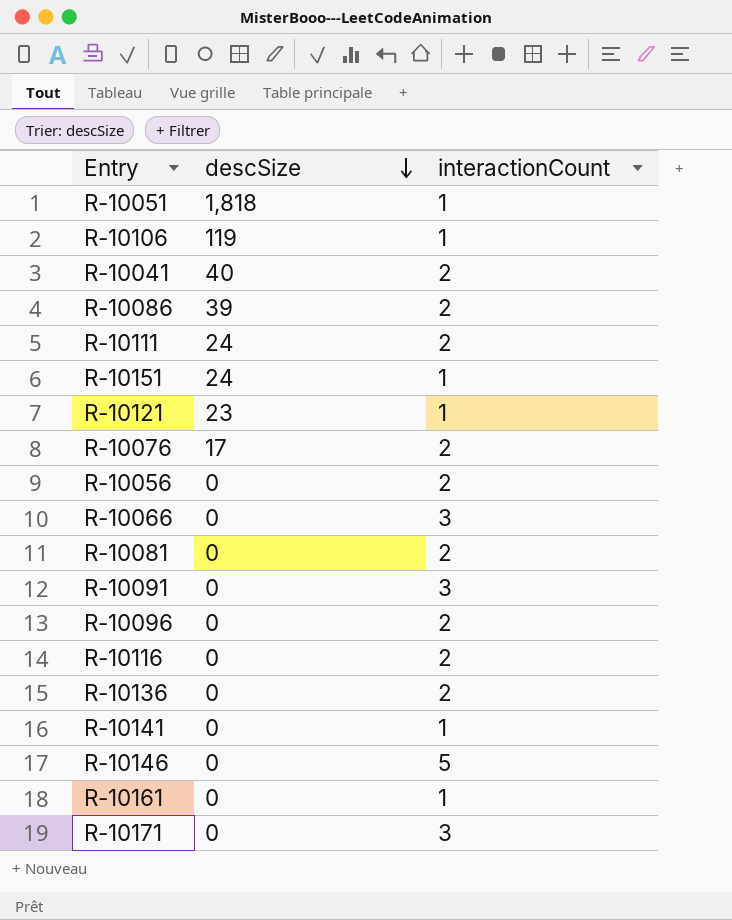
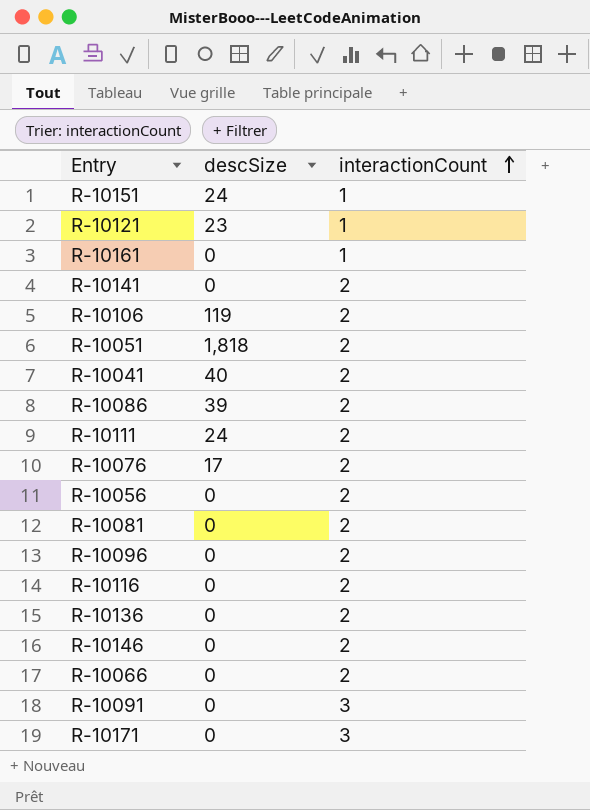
row order: descSize descending -> interactionCount ascending
R-10141 | interactionCount: 1 -> 2
R-10106 | interactionCount: 1 -> 2
R-10051 | interactionCount: 1 -> 2
R-10146 | interactionCount: 5 -> 2
R-10066 | interactionCount: 3 -> 2

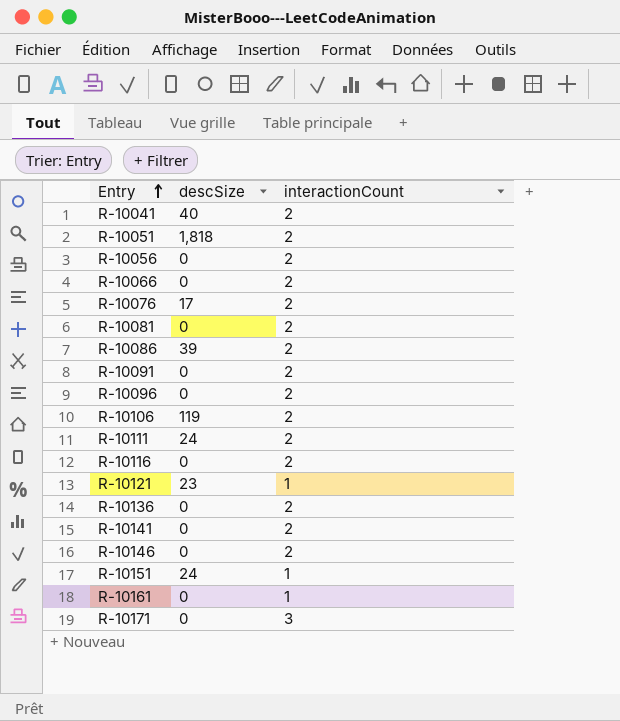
row order: interactionCount ascending -> Entry ascending
R-10091 | interactionCount: 3 -> 2

